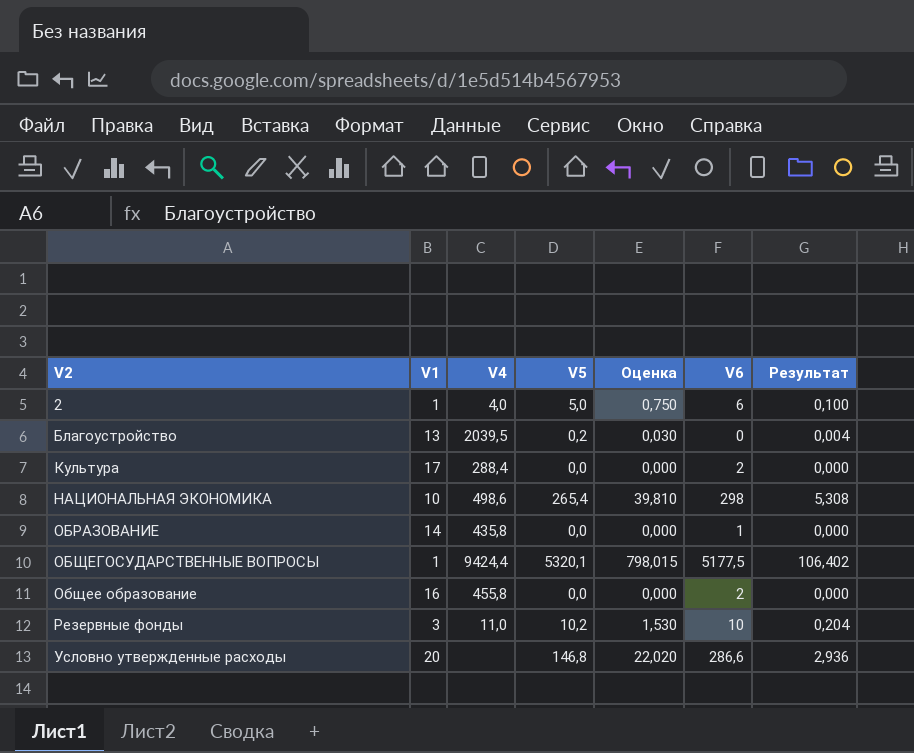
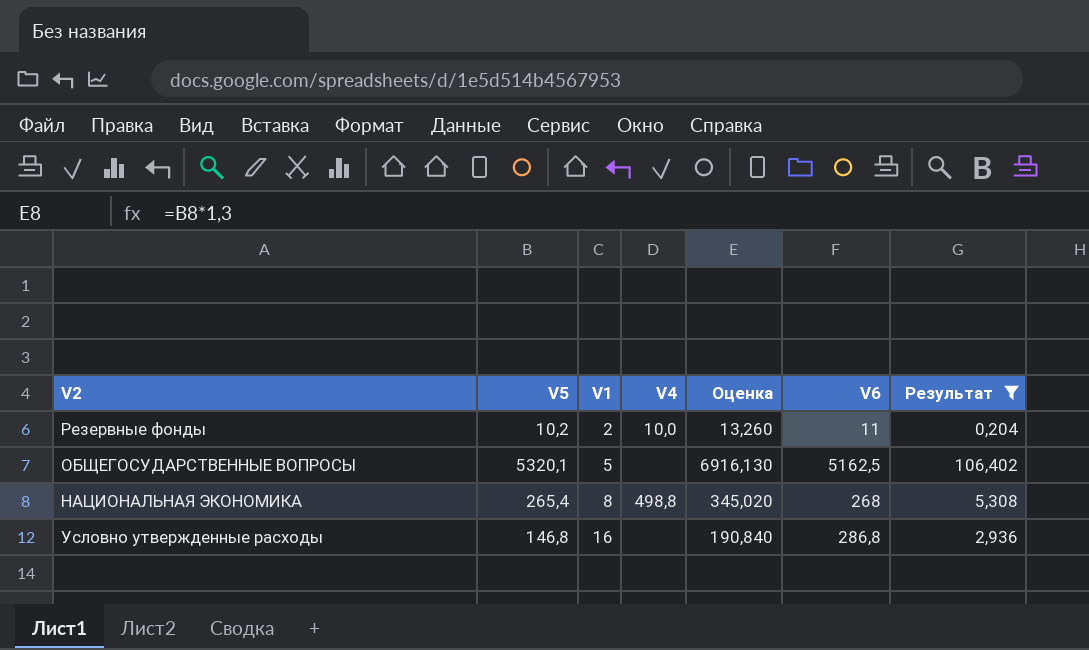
filter: none -> Результат >= 0,204
row order: V2 ascending -> V1 ascending
column V5 | position: 4 -> 2
column Оценка | formula: [V5] * 0,15 -> [V5] * 1,3
Резервные фонды | V1: 3 -> 2
Резервные фонды | V4: 11,0 -> 10,0
Резервные фонды | V6: 10 -> 11
ОБЩЕГОСУДАРСТВЕННЫЕ ВОПРОСЫ | V1: 1 -> 5
ОБЩЕГОСУДАРСТВЕННЫЕ ВОПРОСЫ | V4: 9424,4 -> none
ОБЩЕГОСУДАРСТВЕННЫЕ ВОПРОСЫ | V6: 5177,5 -> 5162,5
НАЦИОНАЛЬНАЯ ЭКОНОМИКА | V1: 10 -> 8
НАЦИОНАЛЬНАЯ ЭКОНОМИКА | V4: 498,6 -> 498,8
НАЦИОНАЛЬНАЯ ЭКОНОМИКА | V6: 298 -> 268
Условно утвержденные расходы | V1: 20 -> 16
Условно утвержденные расходы | V6: 286,6 -> 286,8

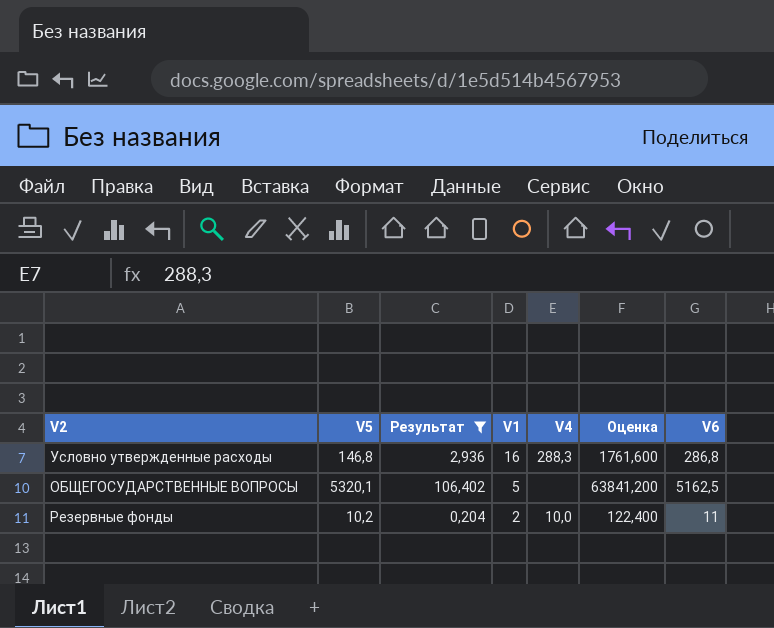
row order: V1 ascending -> V1 descending
column Результат | position: 7 -> 3
column Оценка | formula: [V5] * 1,3 -> [V5] * 12
row НАЦИОНАЛЬНАЯ ЭКОНОМИКА: 265,4 | 8 | 498,8 | 345,020 | 268 | 5,308 -> none
Условно утвержденные расходы | V4: none -> 288,3

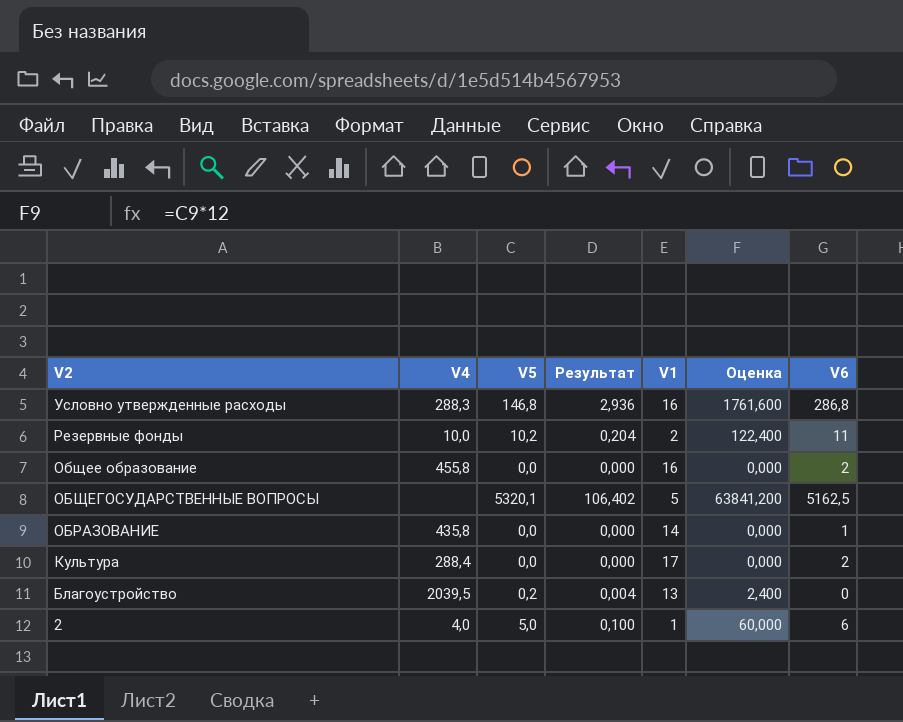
filter: Результат >= 0,204 -> none
row order: V1 descending -> V2 descending
column V4 | position: 5 -> 2

